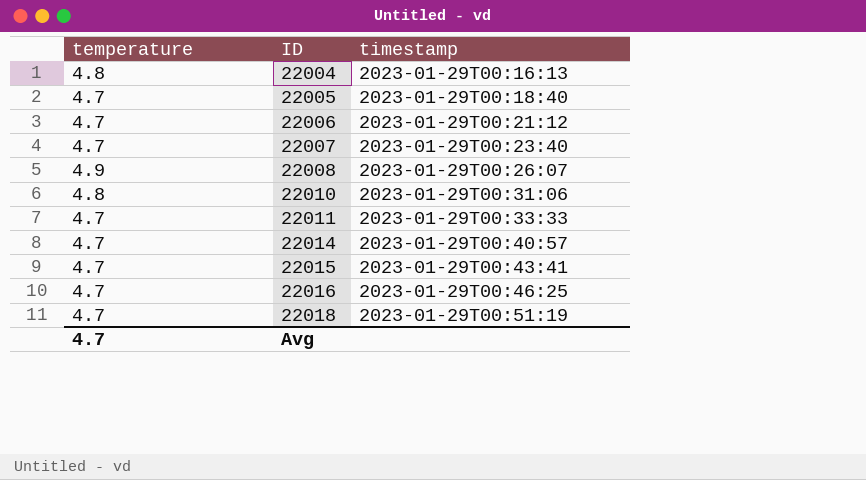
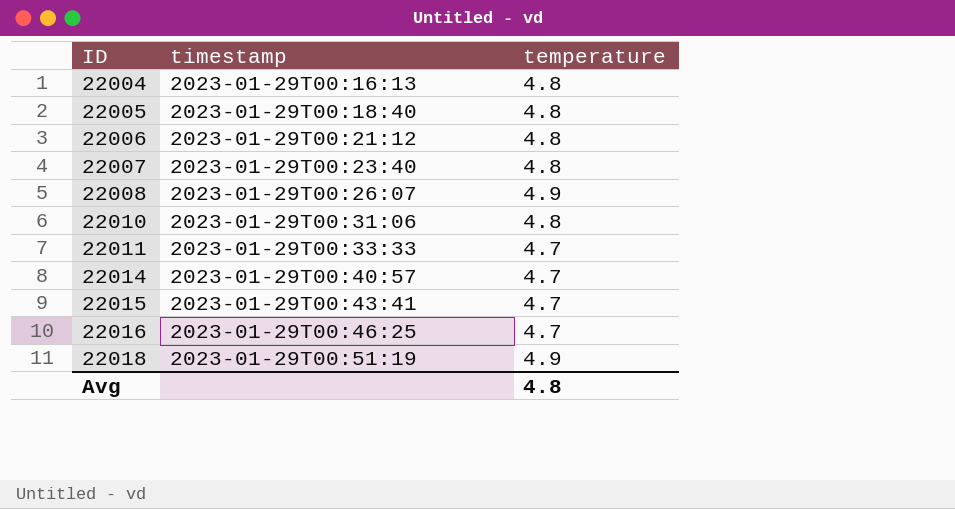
column temperature | position: 1 -> 3
22005 | temperature: 4.7 -> 4.8
22006 | temperature: 4.7 -> 4.8
22007 | temperature: 4.7 -> 4.8
22018 | temperature: 4.7 -> 4.9
Avg | temperature: 4.7 -> 4.8

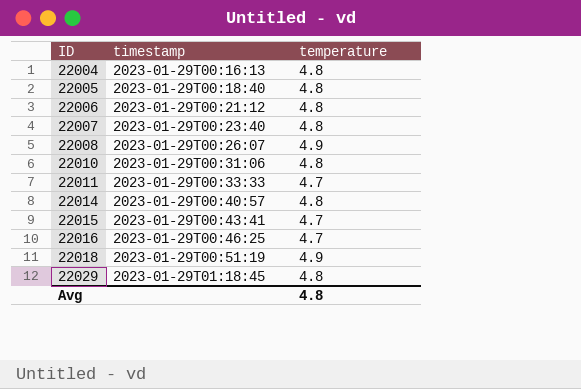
22014 | temperature: 4.7 -> 4.8
row 22029: none -> 2023-01-29T01:18:45 | 4.8

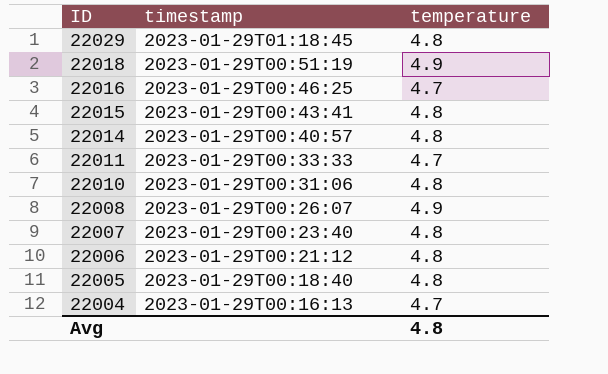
row order: ID ascending -> ID descending
22015 | temperature: 4.7 -> 4.8
22004 | temperature: 4.8 -> 4.7

